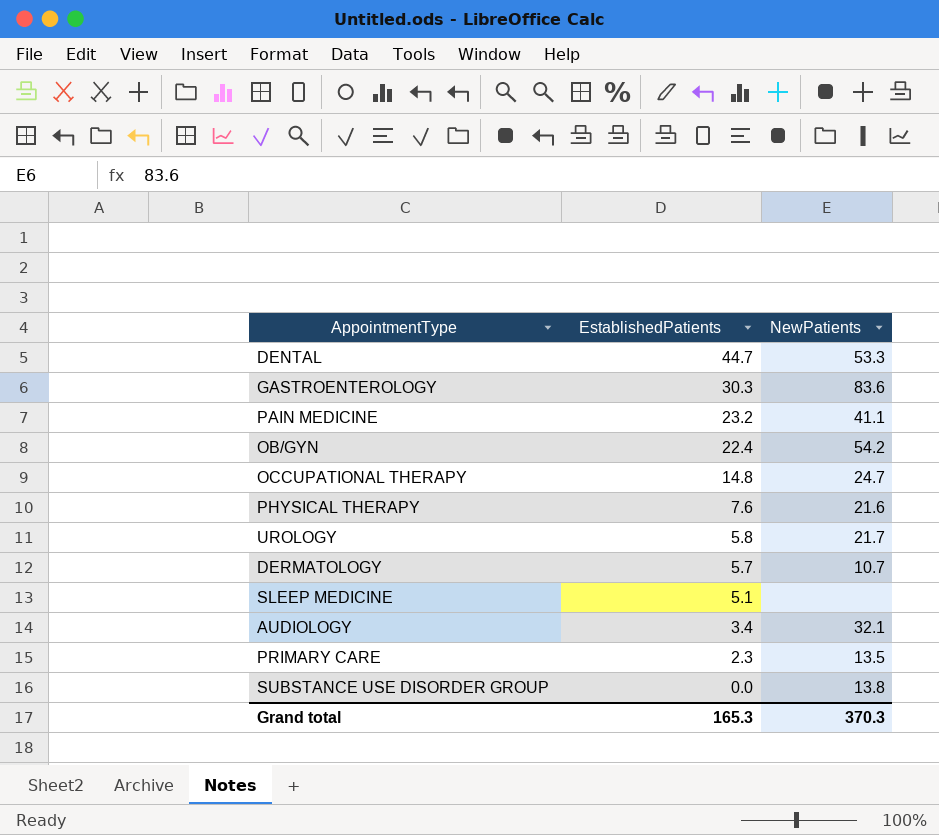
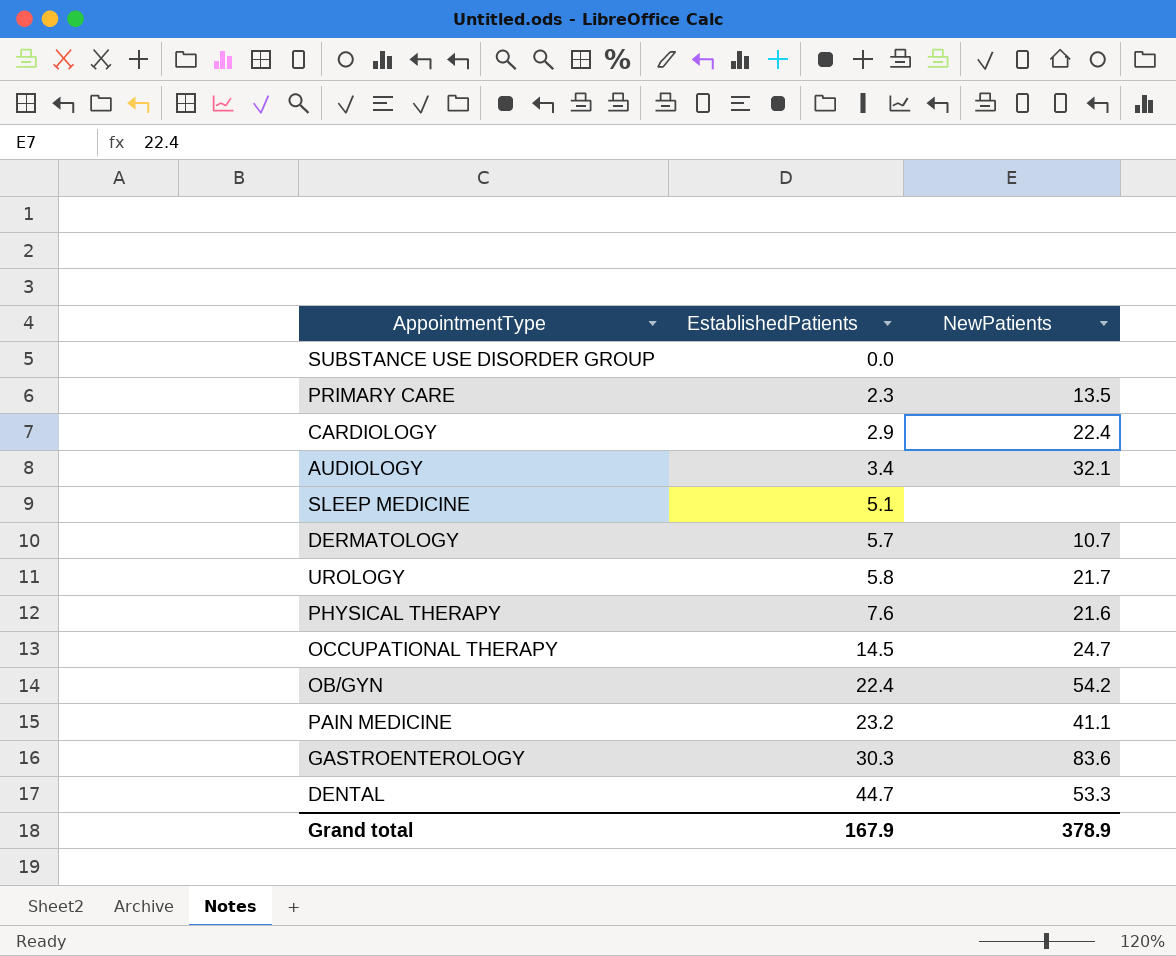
row order: EstablishedPatients descending -> EstablishedPatients ascending
SUBSTANCE USE DISORDER GROUP | NewPatients: 13.8 -> none
row CARDIOLOGY: none -> 2.9 | 22.4
OCCUPATIONAL THERAPY | EstablishedPatients: 14.8 -> 14.5
Grand total | EstablishedPatients: 165.3 -> 167.9
Grand total | NewPatients: 370.3 -> 378.9

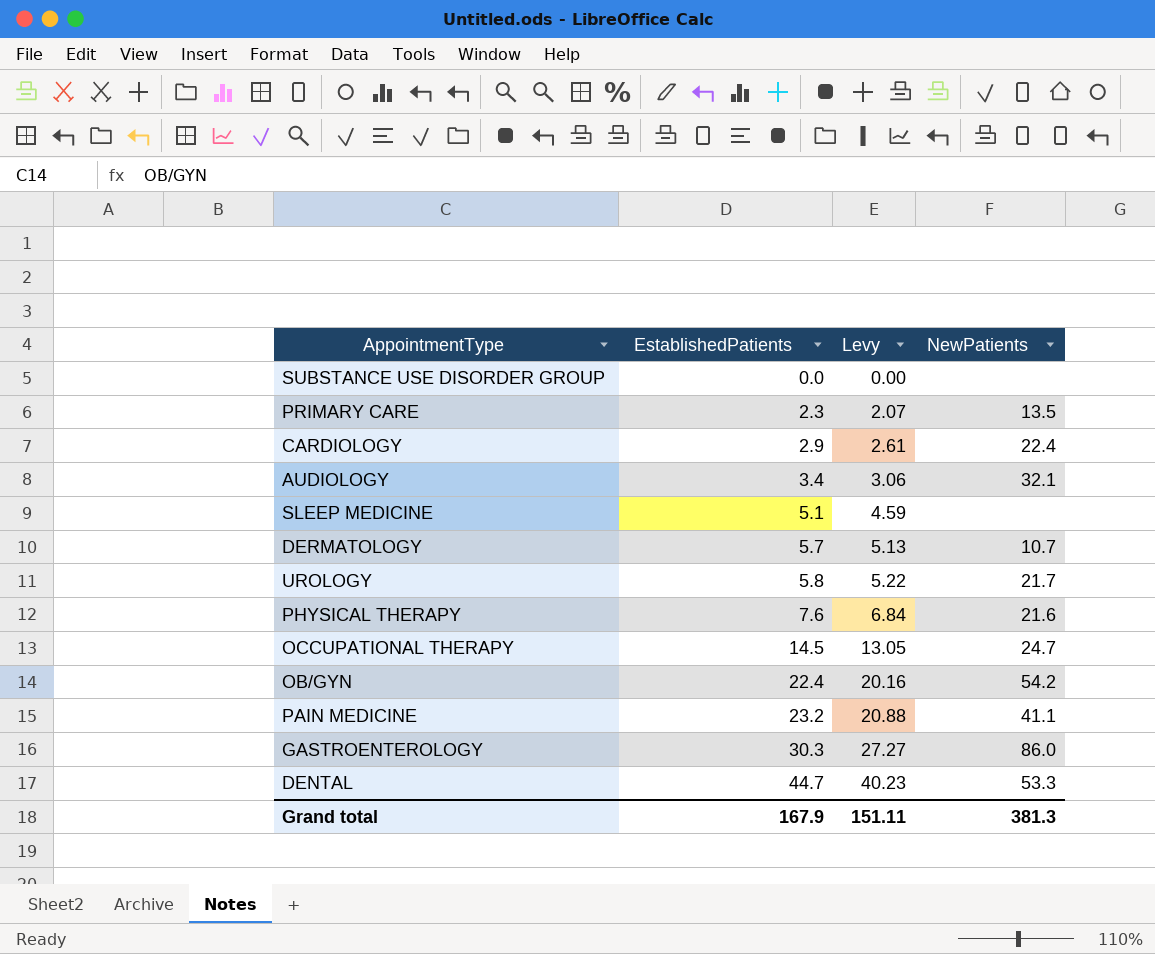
column Levy | formula: none -> [EstablishedPatients] * 0.9
GASTROENTEROLOGY | NewPatients: 83.6 -> 86.0
Grand total | NewPatients: 378.9 -> 381.3

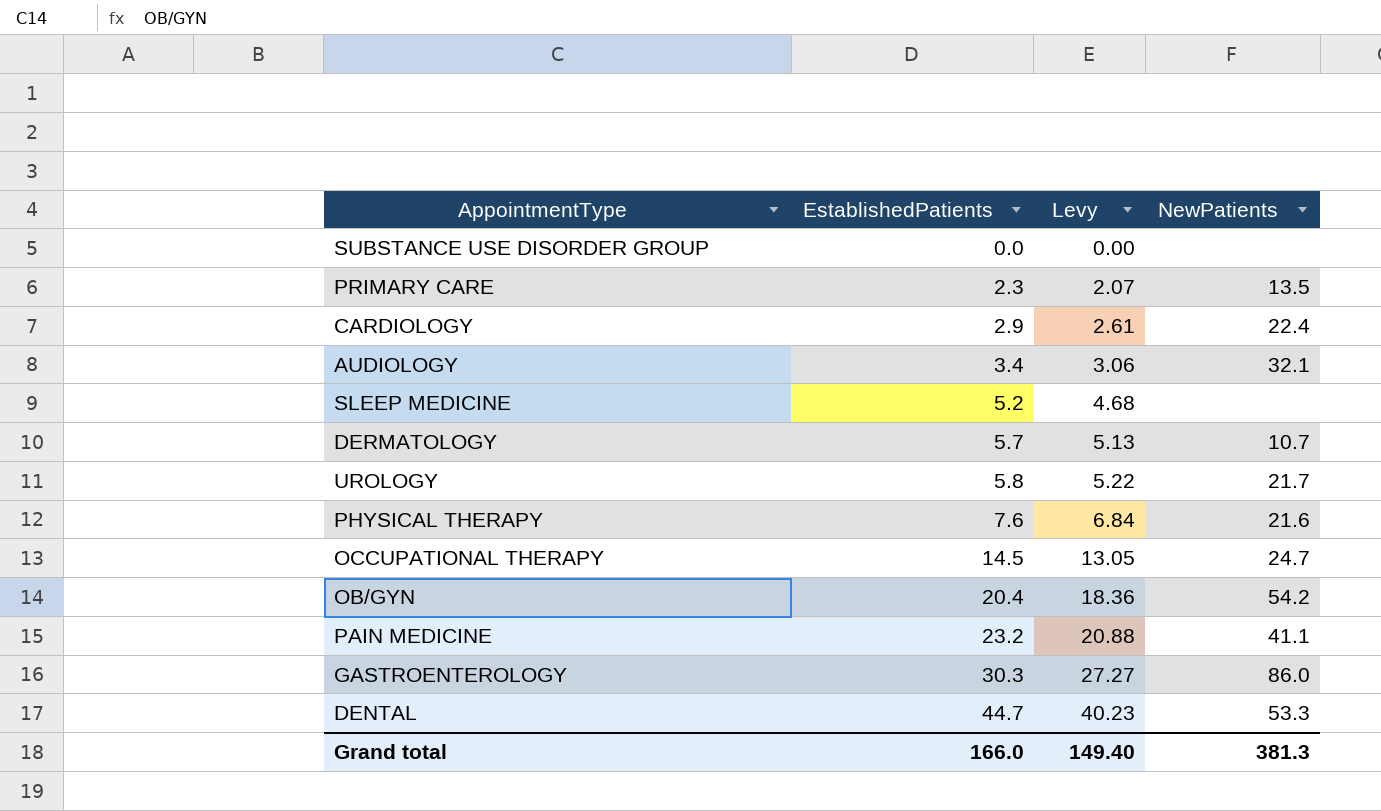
SLEEP MEDICINE | EstablishedPatients: 5.1 -> 5.2
SLEEP MEDICINE | Levy: 4.59 -> 4.68
OB/GYN | EstablishedPatients: 22.4 -> 20.4
OB/GYN | Levy: 20.16 -> 18.36
Grand total | EstablishedPatients: 167.9 -> 166.0
Grand total | Levy: 151.11 -> 149.40

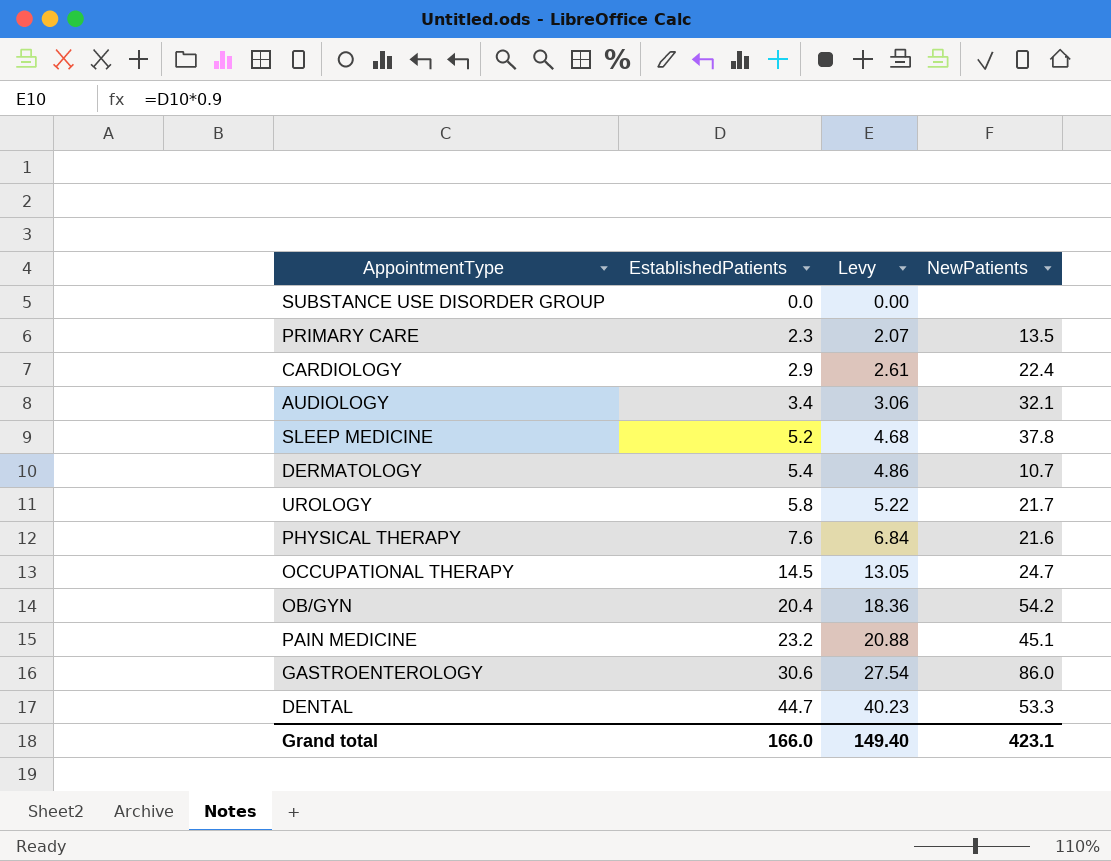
SLEEP MEDICINE | NewPatients: none -> 37.8
DERMATOLOGY | EstablishedPatients: 5.7 -> 5.4
DERMATOLOGY | Levy: 5.13 -> 4.86
PAIN MEDICINE | NewPatients: 41.1 -> 45.1
GASTROENTEROLOGY | EstablishedPatients: 30.3 -> 30.6
GASTROENTEROLOGY | Levy: 27.27 -> 27.54
Grand total | NewPatients: 381.3 -> 423.1

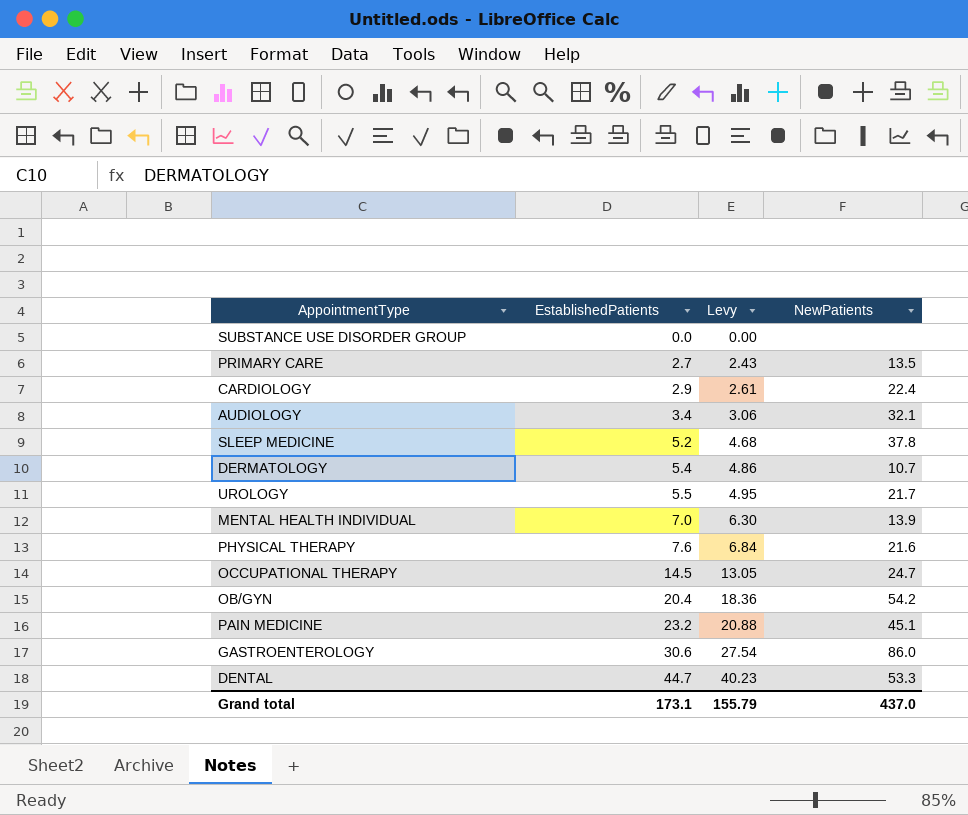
PRIMARY CARE | EstablishedPatients: 2.3 -> 2.7
PRIMARY CARE | Levy: 2.07 -> 2.43
UROLOGY | EstablishedPatients: 5.8 -> 5.5
UROLOGY | Levy: 5.22 -> 4.95
row MENTAL HEALTH INDIVIDUAL: none -> 7.0 | 6.30 | 13.9
Grand total | EstablishedPatients: 166.0 -> 173.1
Grand total | Levy: 149.40 -> 155.79
Grand total | NewPatients: 423.1 -> 437.0

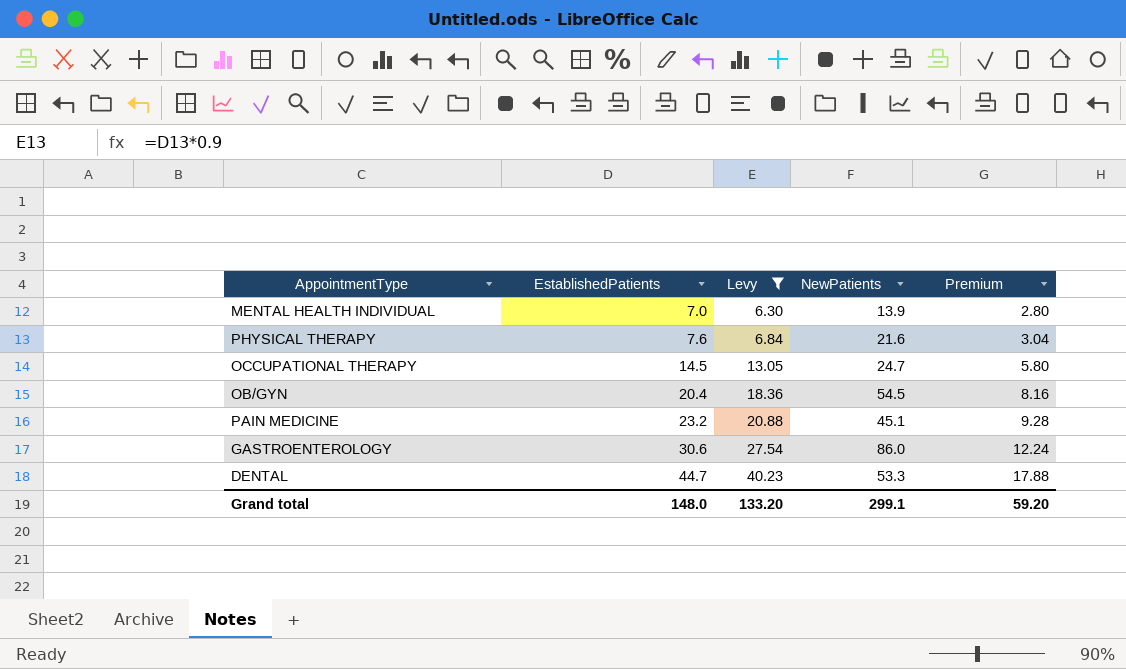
filter: none -> Levy >= 6.30
column Premium | formula: none -> [EstablishedPatients] * 0.4
OB/GYN | NewPatients: 54.2 -> 54.5
Grand total | EstablishedPatients: 173.1 -> 148.0
Grand total | Levy: 155.79 -> 133.20
Grand total | NewPatients: 437.0 -> 299.1

